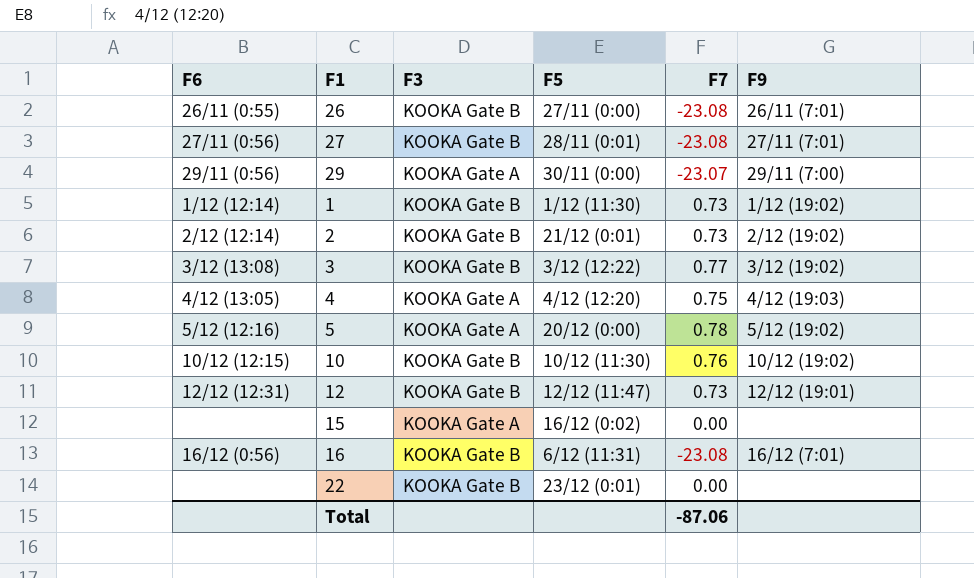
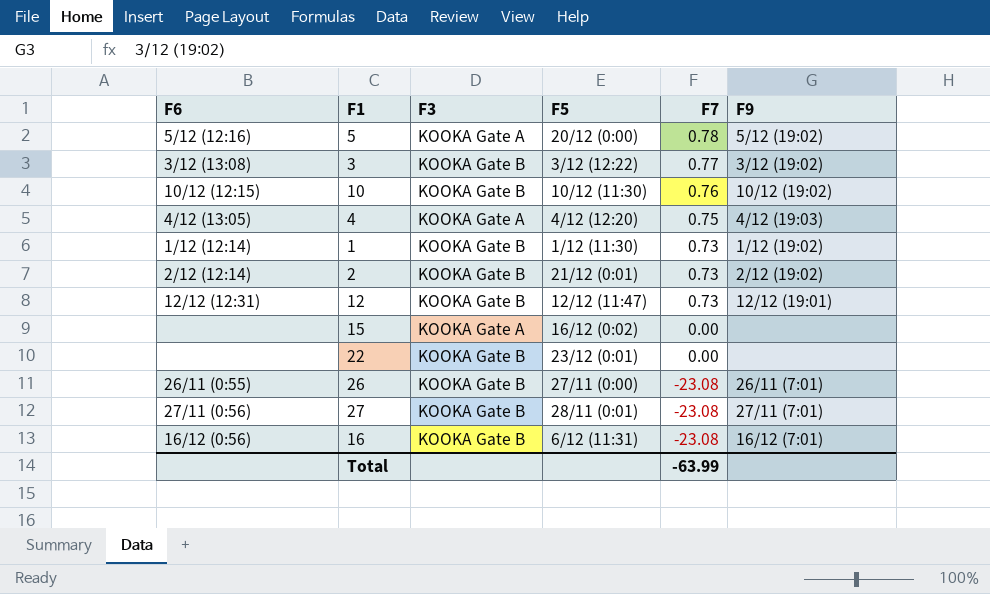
row order: none -> F7 descending
row 29: 29/11 (0:56) | KOOKA Gate A | 30/11 (0:00) | -23.07 | 29/11 (7:00) -> none
Total | F7: -87.06 -> -63.99

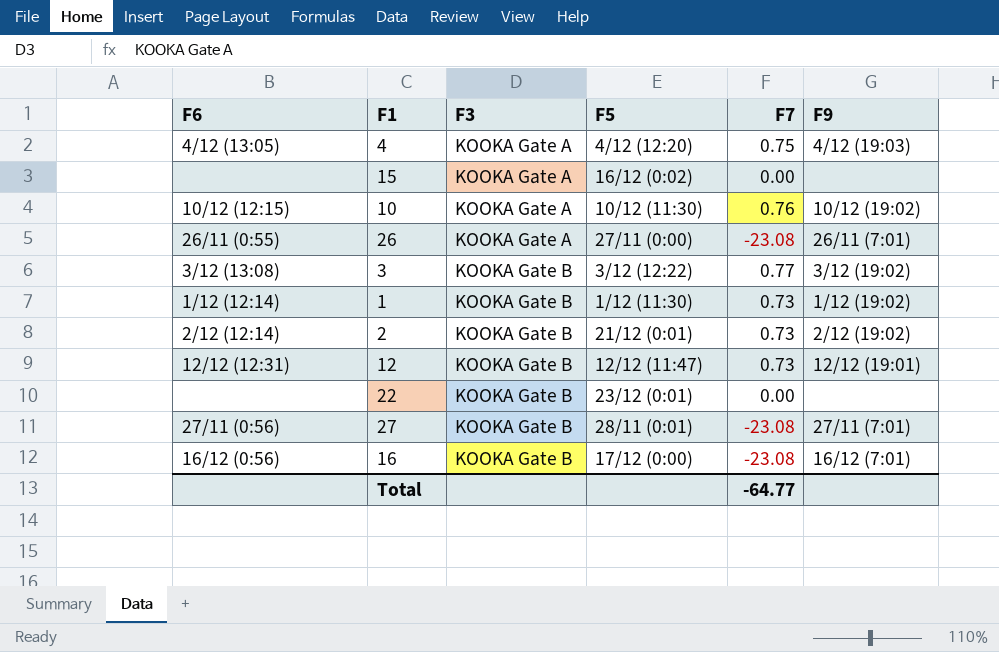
row order: F7 descending -> F3 ascending
row 5: 5/12 (12:16) | KOOKA Gate A | 20/12 (0:00) | 0.78 | 5/12 (19:02) -> none
10 | F3: KOOKA Gate B -> KOOKA Gate A
26 | F3: KOOKA Gate B -> KOOKA Gate A
16 | F5: 6/12 (11:31) -> 17/12 (0:00)
Total | F7: -63.99 -> -64.77

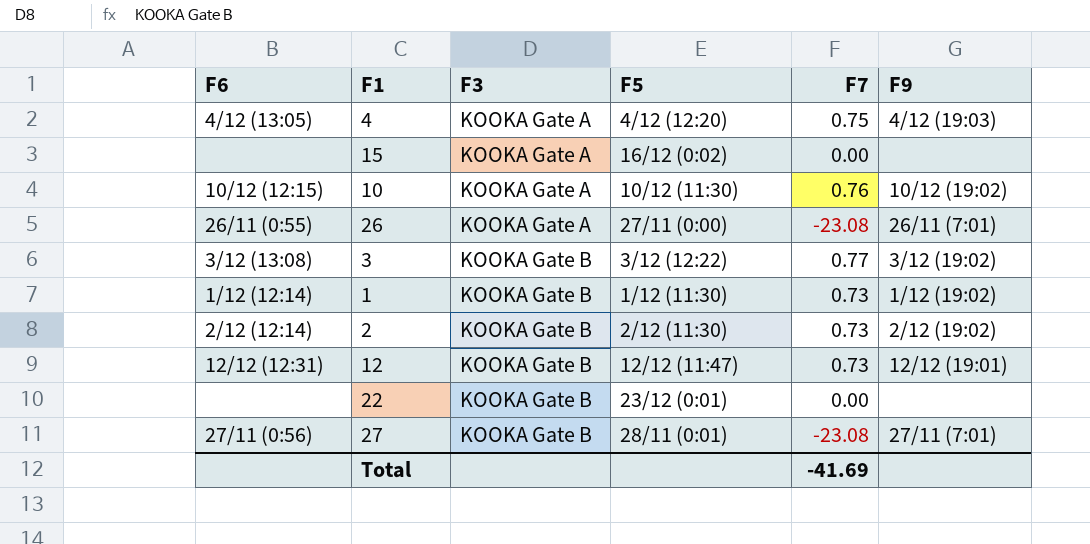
row 16: 16/12 (0:56) | KOOKA Gate B | 17/12 (0:00) | -23.08 | 16/12 (7:01) -> none
2 | F5: 21/12 (0:01) -> 2/12 (11:30)
Total | F7: -64.77 -> -41.69

